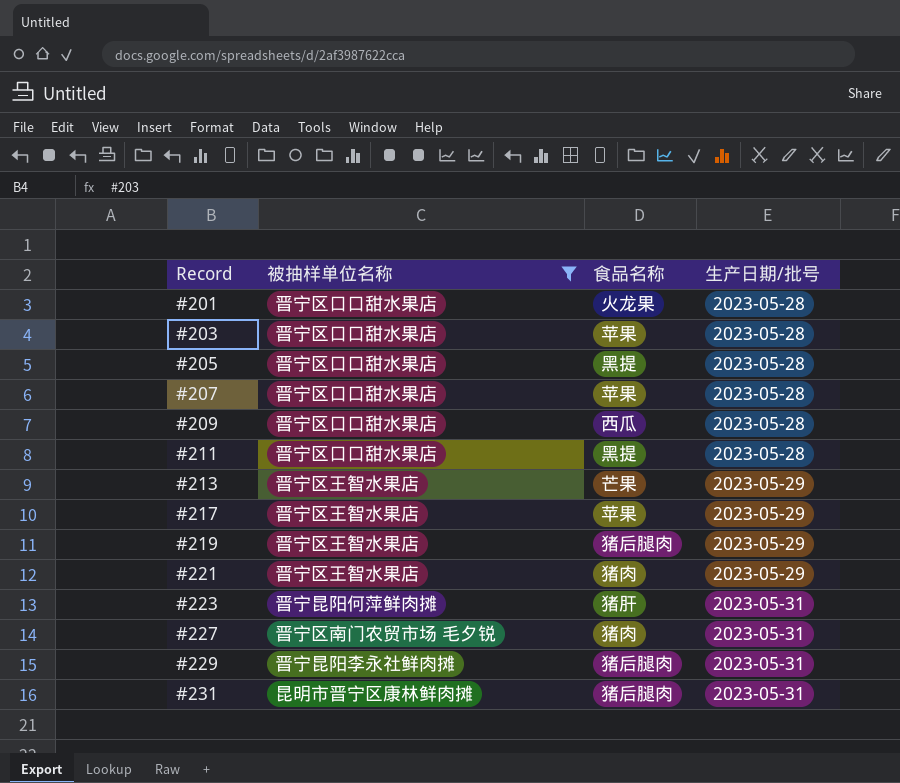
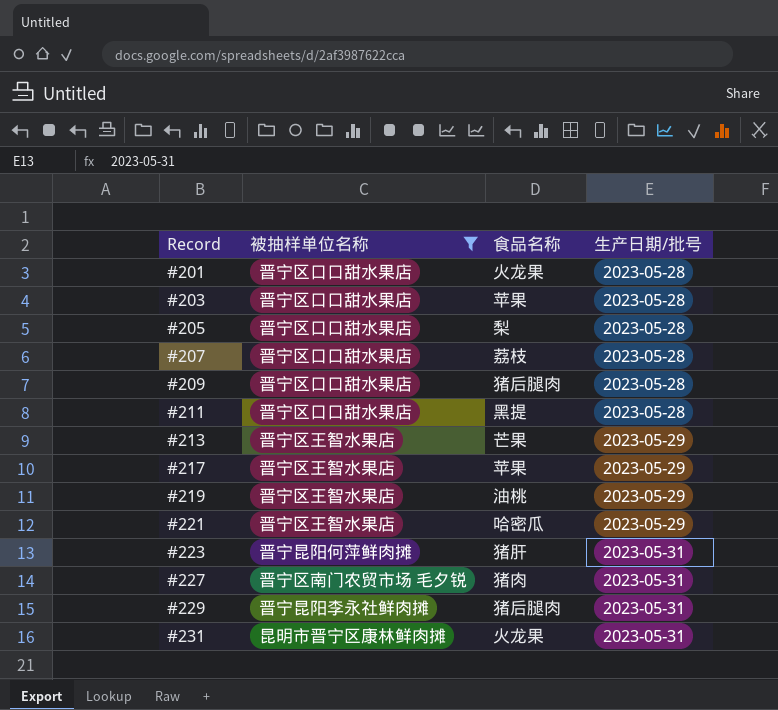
#205 | 食品名称: 黑提 -> 梨
#207 | 食品名称: 苹果 -> 荔枝
#209 | 食品名称: 西瓜 -> 猪后腿肉
#219 | 食品名称: 猪后腿肉 -> 油桃
#221 | 食品名称: 猪肉 -> 哈密瓜
#231 | 食品名称: 猪后腿肉 -> 火龙果

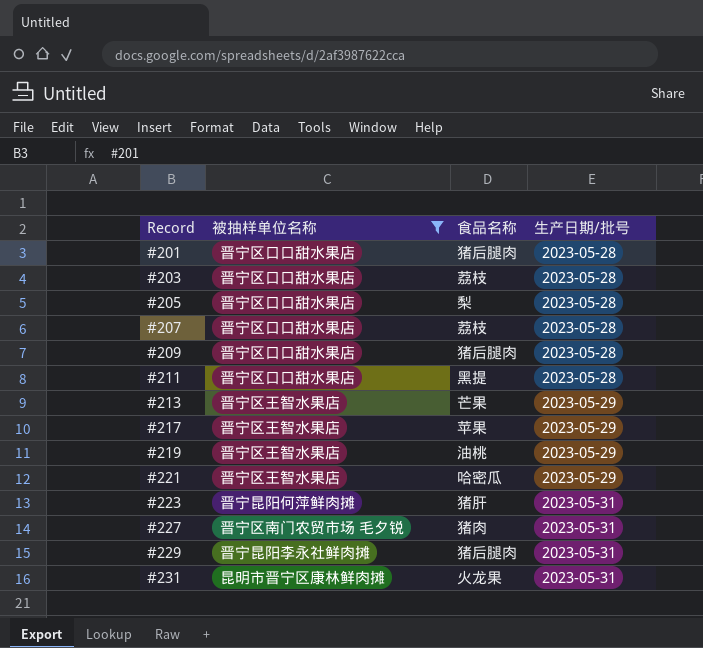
#201 | 食品名称: 火龙果 -> 猪后腿肉
#203 | 食品名称: 苹果 -> 荔枝

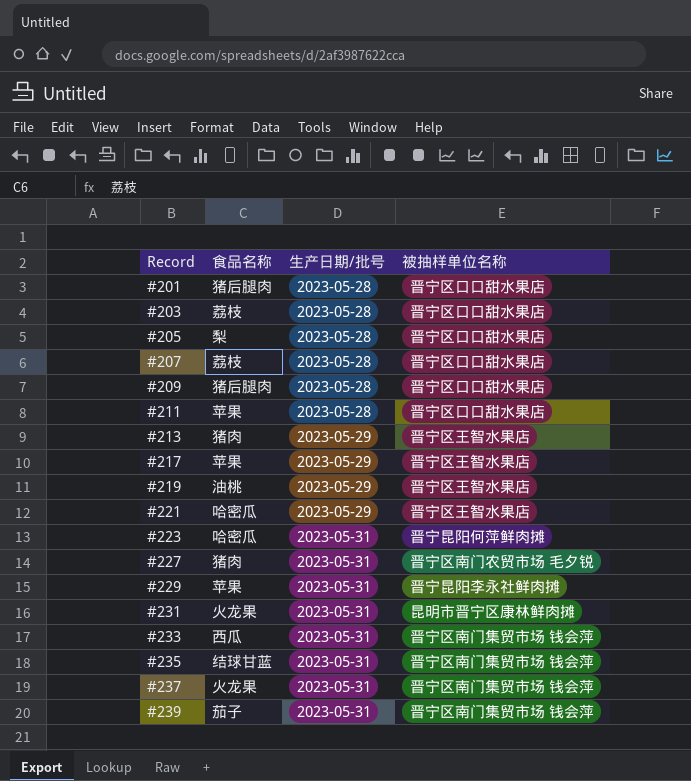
filter: 被抽样单位名称 != 晋宁区南门集贸市场 钱会萍 -> none
column 被抽样单位名称 | position: 2 -> 4
#211 | 食品名称: 黑提 -> 苹果
#213 | 食品名称: 芒果 -> 猪肉
#223 | 食品名称: 猪肝 -> 哈密瓜
#229 | 食品名称: 猪后腿肉 -> 苹果

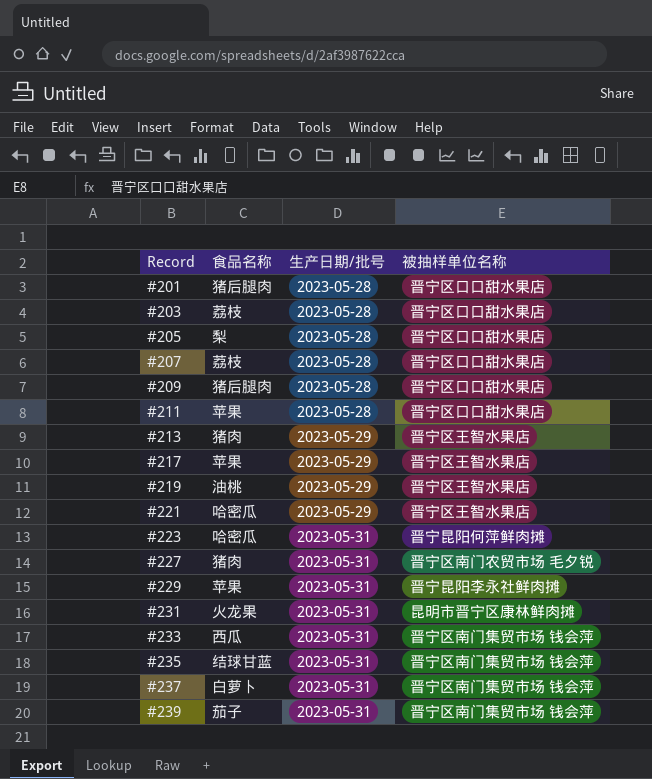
#237 | 食品名称: 火龙果 -> 白萝卜

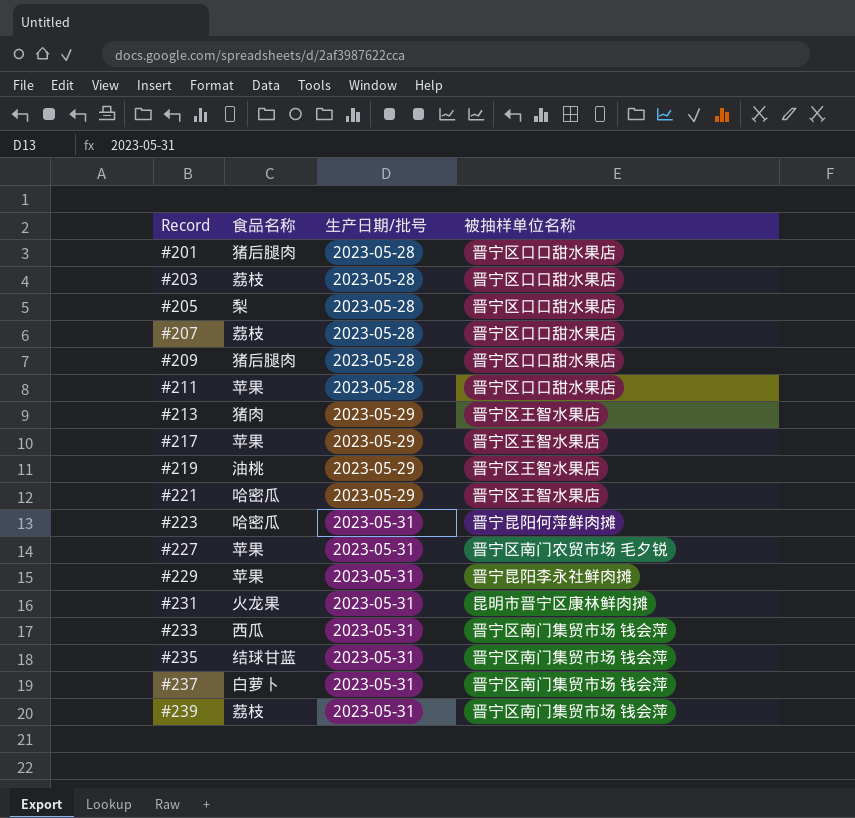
#227 | 食品名称: 猪肉 -> 苹果
#239 | 食品名称: 茄子 -> 荔枝

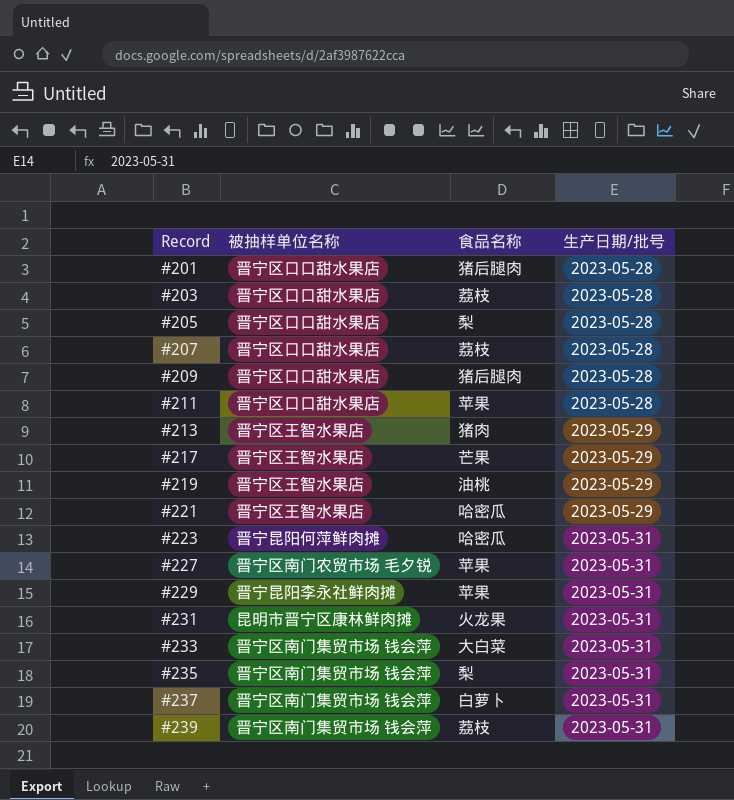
column 被抽样单位名称 | position: 4 -> 2
#217 | 食品名称: 苹果 -> 芒果
#233 | 食品名称: 西瓜 -> 大白菜
#235 | 食品名称: 结球甘蓝 -> 梨

